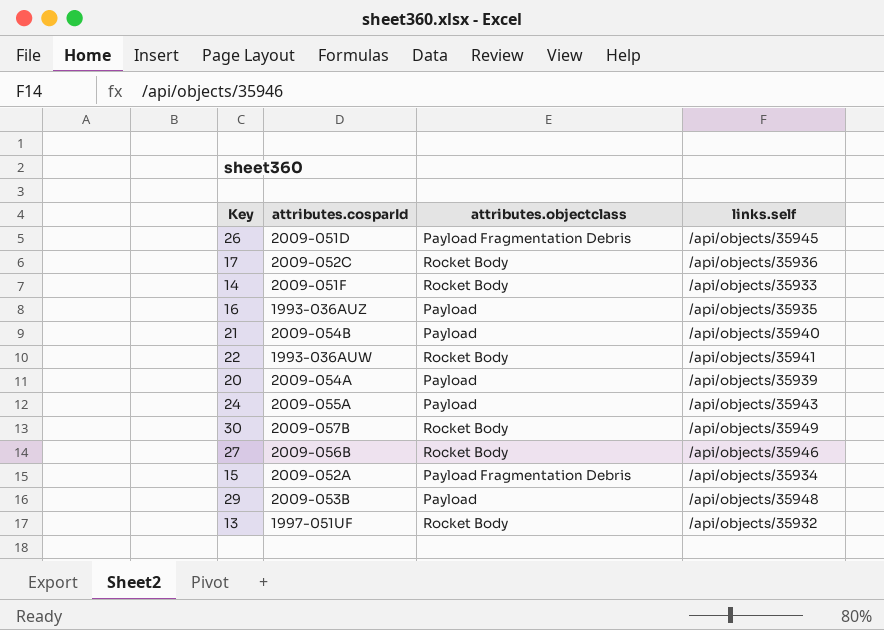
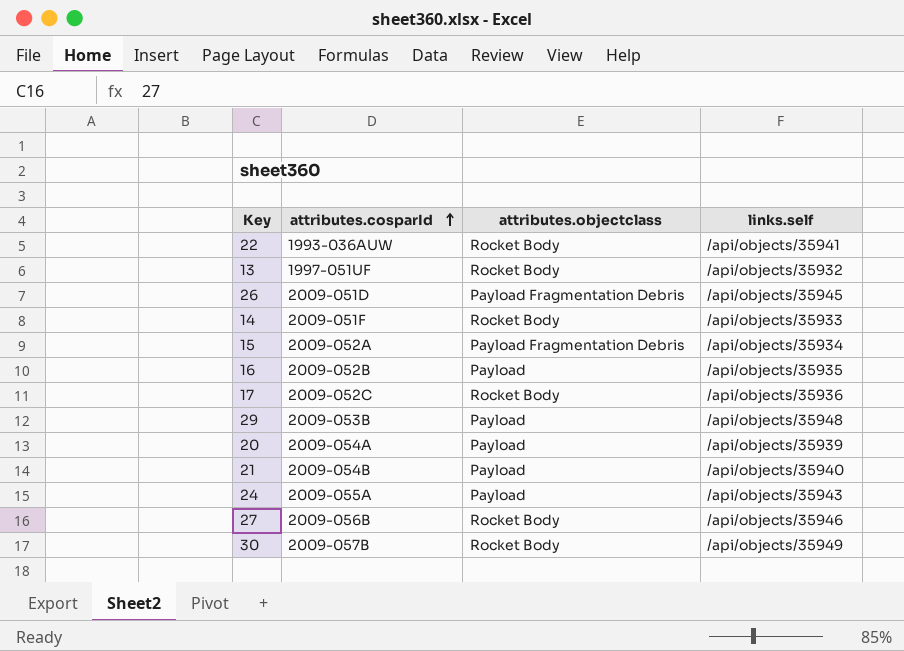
row order: none -> attributes.cosparId ascending
16 | attributes.cosparId: 1993-036AUZ -> 2009-052B

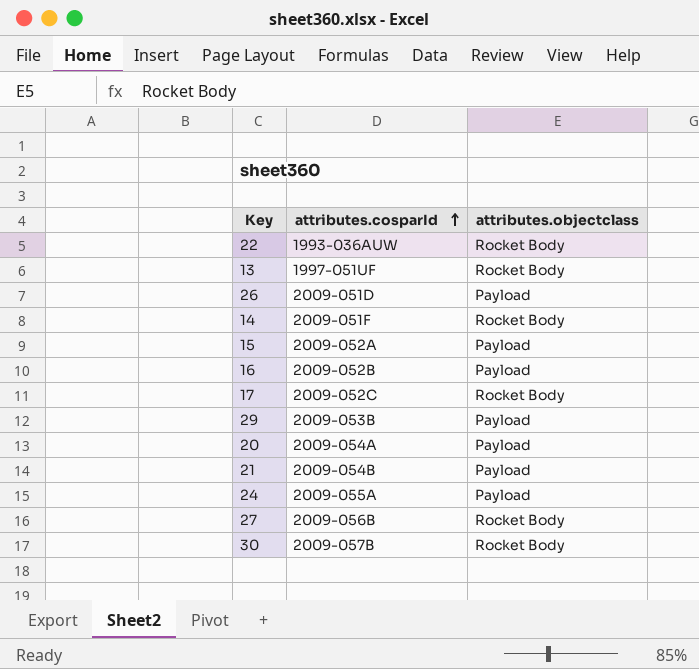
column links.self | position: 4 -> none
26 | attributes.objectclass: Payload Fragmentation Debris -> Payload
15 | attributes.objectclass: Payload Fragmentation Debris -> Payload

